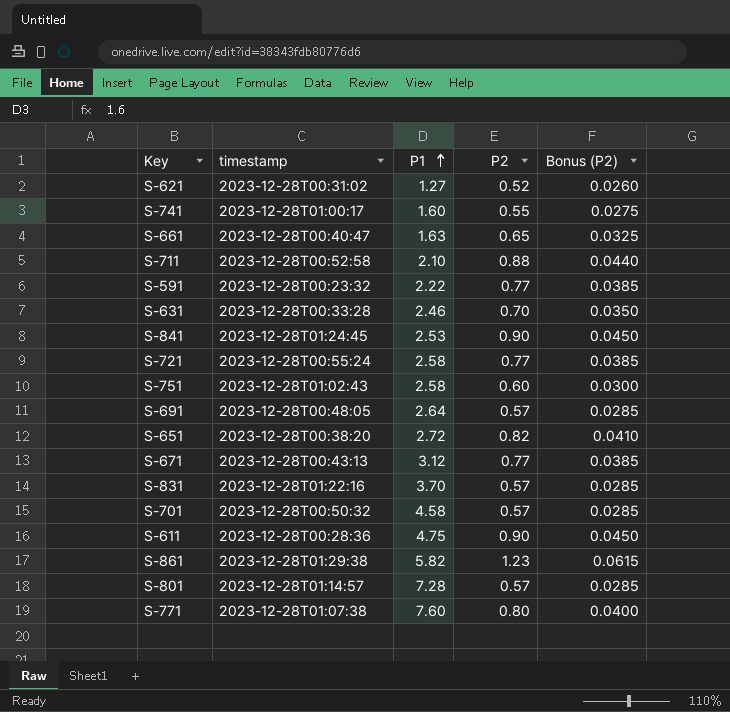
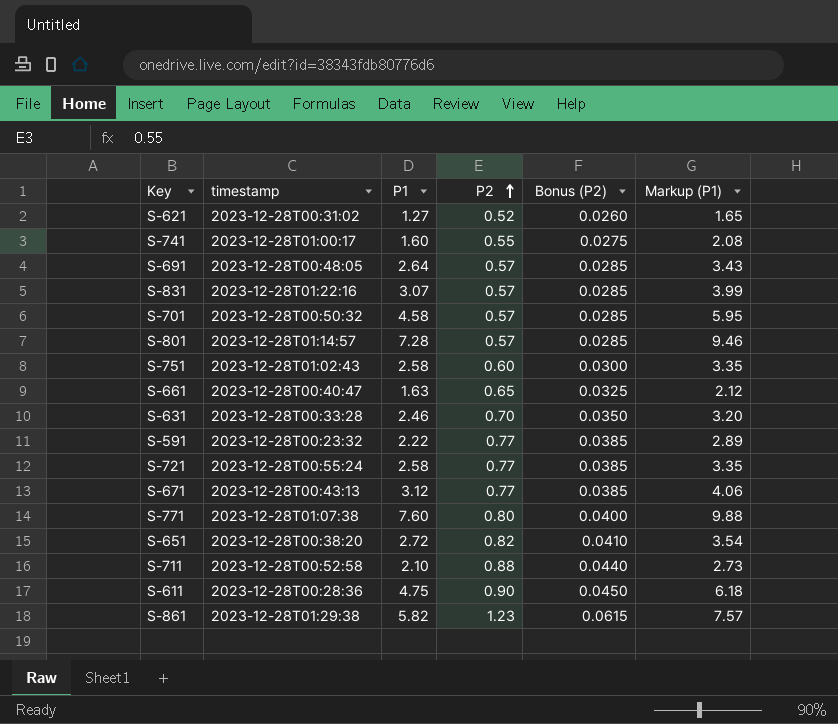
row order: P1 ascending -> P2 ascending
column Markup (P1) | formula: none -> [P1] * 1.3
row S-841: 2023-12-28T01:24:45 | 2.53 | 0.90 | 0.0450 -> none
S-831 | P1: 3.70 -> 3.07

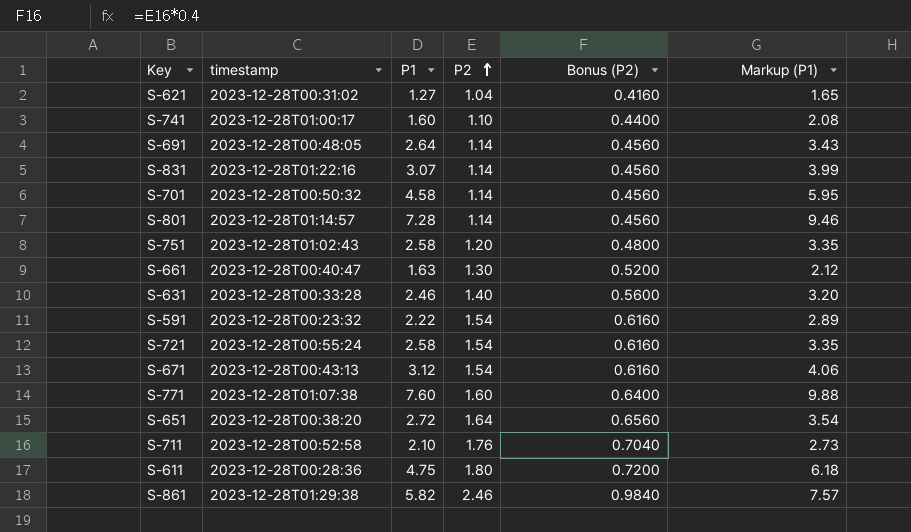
column Bonus (P2) | formula: [P2] * 0.05 -> [P2] * 0.4
S-621 | P2: 0.52 -> 1.04
S-741 | P2: 0.55 -> 1.10
S-691 | P2: 0.57 -> 1.14
S-831 | P2: 0.57 -> 1.14
S-701 | P2: 0.57 -> 1.14
S-801 | P2: 0.57 -> 1.14
S-751 | P2: 0.60 -> 1.20
S-661 | P2: 0.65 -> 1.30
S-631 | P2: 0.70 -> 1.40
S-591 | P2: 0.77 -> 1.54
S-721 | P2: 0.77 -> 1.54
S-671 | P2: 0.77 -> 1.54
S-771 | P2: 0.80 -> 1.60
S-651 | P2: 0.82 -> 1.64
S-711 | P2: 0.88 -> 1.76
S-611 | P2: 0.90 -> 1.80
S-861 | P2: 1.23 -> 2.46

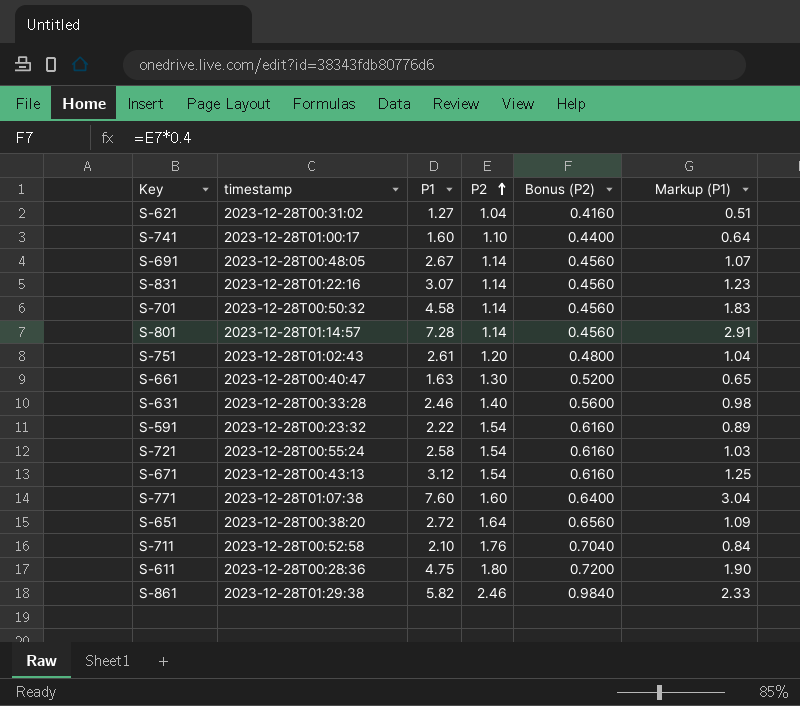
column Markup (P1) | formula: [P1] * 1.3 -> [P1] * 0.4
S-691 | P1: 2.64 -> 2.67
S-751 | P1: 2.58 -> 2.61

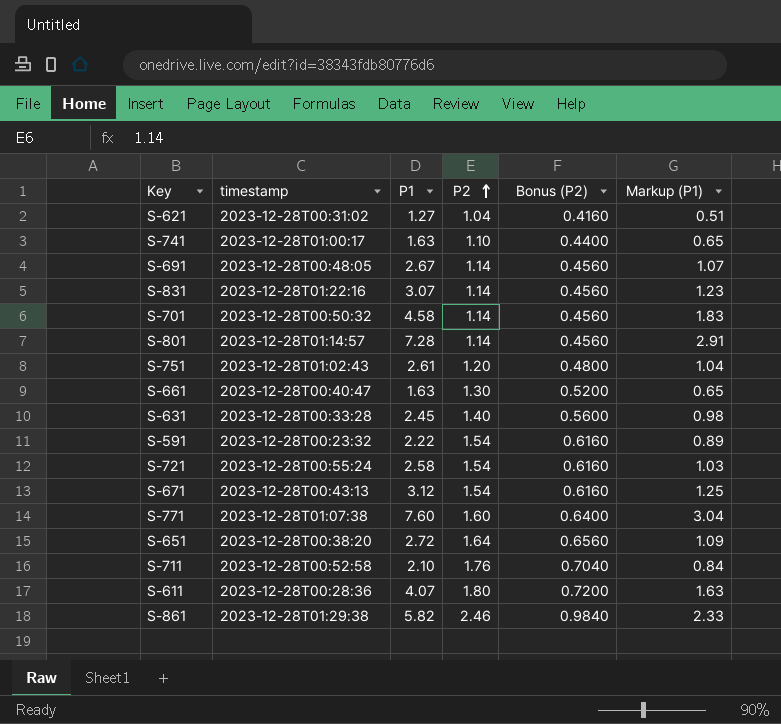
S-741 | P1: 1.60 -> 1.63
S-741 | Markup (P1): 0.64 -> 0.65
S-631 | P1: 2.46 -> 2.45
S-611 | P1: 4.75 -> 4.07
S-611 | Markup (P1): 1.90 -> 1.63

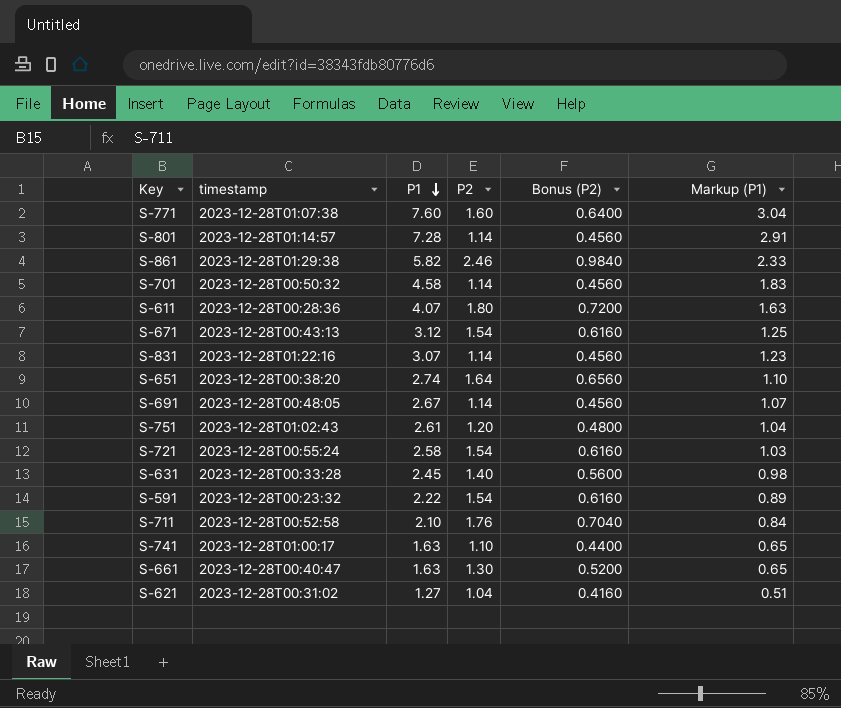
row order: P2 ascending -> P1 descending
S-651 | P1: 2.72 -> 2.74
S-651 | Markup (P1): 1.09 -> 1.10

